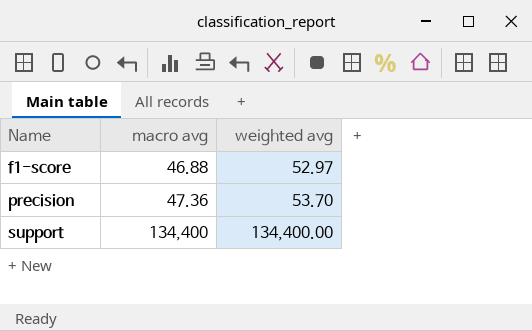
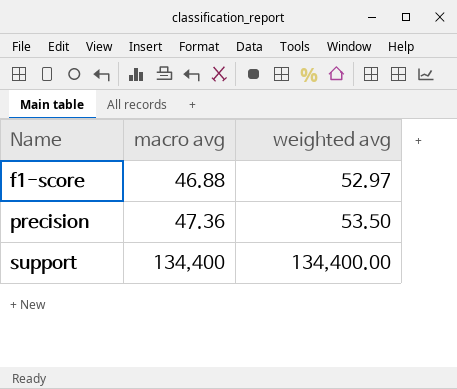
precision | weighted avg: 53.70 -> 53.50

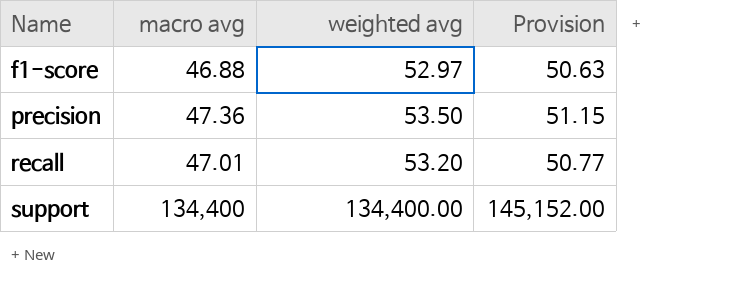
column Provision | formula: none -> [macro avg] * 1.08
row recall: none -> 47.01 | 53.20 | 50.77

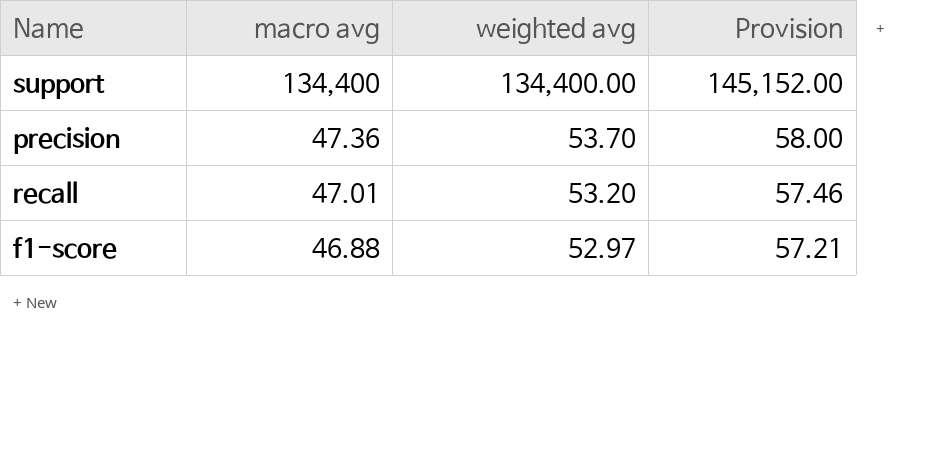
row order: Name ascending -> macro avg descending
column Provision | formula: [macro avg] * 1.08 -> [weighted avg] * 1.08
precision | weighted avg: 53.50 -> 53.70

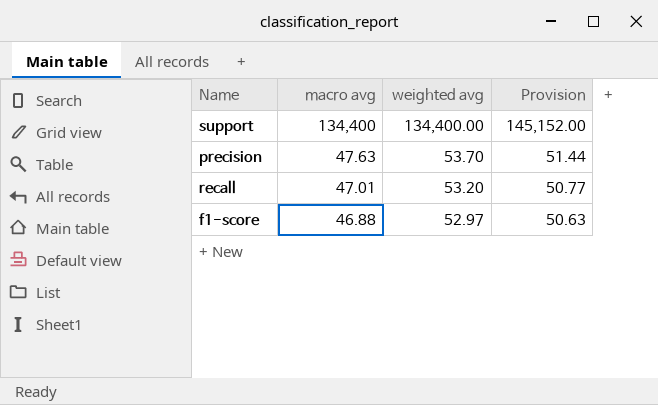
column Provision | formula: [weighted avg] * 1.08 -> [macro avg] * 1.08
precision | macro avg: 47.36 -> 47.63

